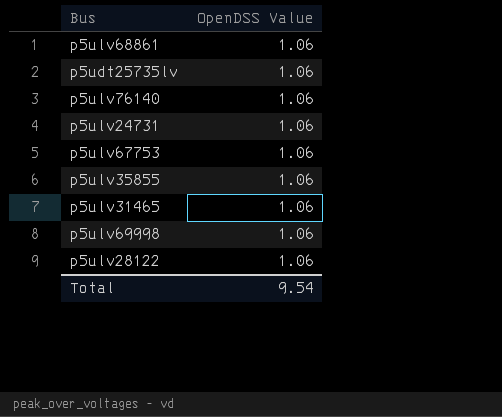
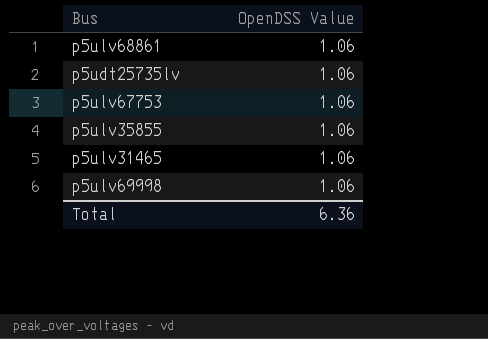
row p5ulv76140: 1.06 -> none
row p5ulv24731: 1.06 -> none
row p5ulv28122: 1.06 -> none
Total | OpenDSS Value: 9.54 -> 6.36

